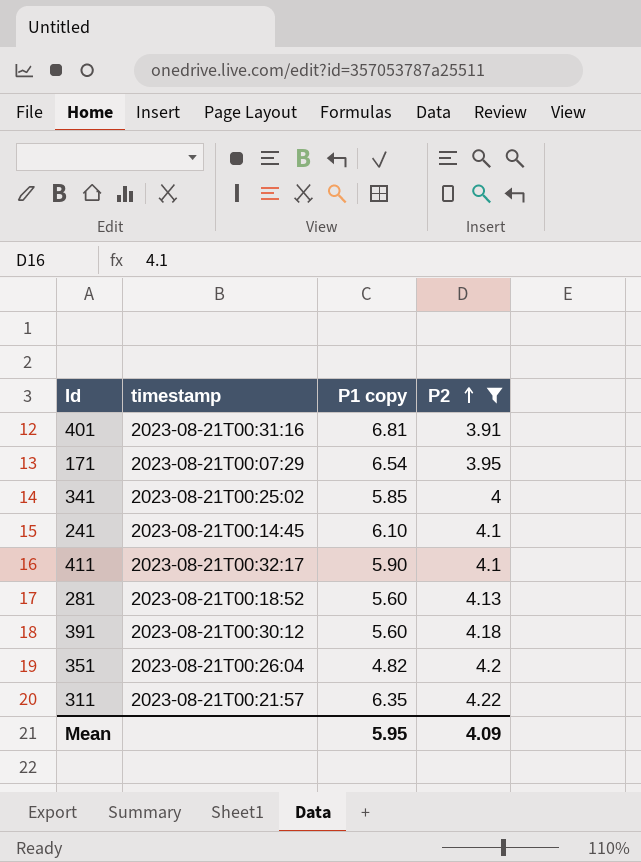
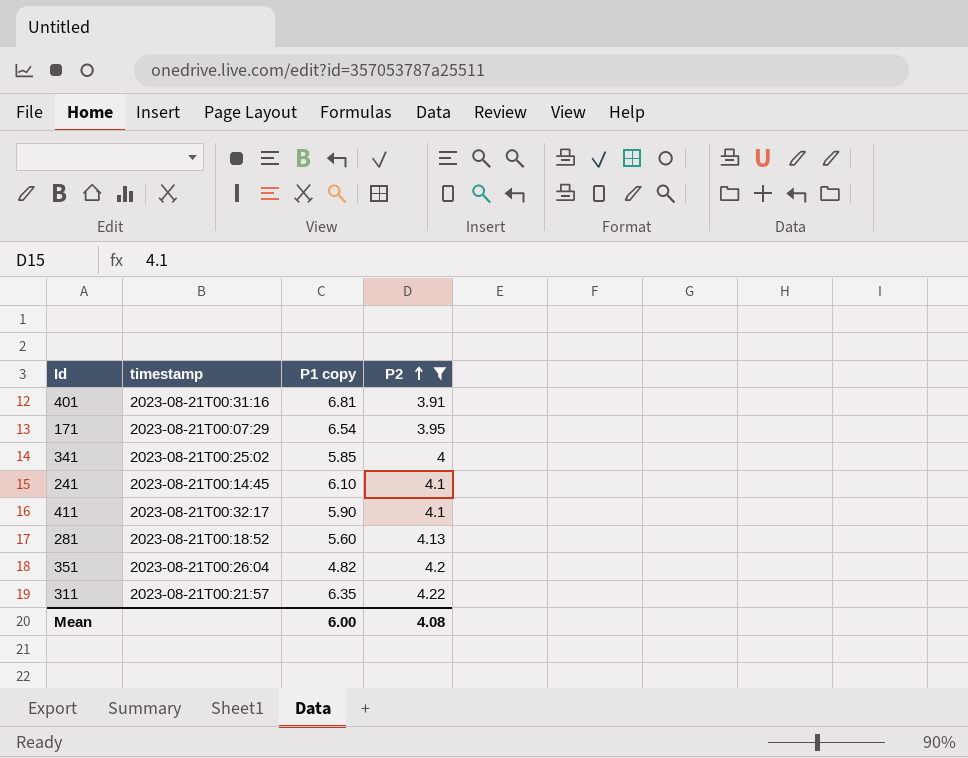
row 391: 2023-08-21T00:30:12 | 5.60 | 4.18 -> none
Mean | P1 copy: 5.95 -> 6.00
Mean | P2: 4.09 -> 4.08

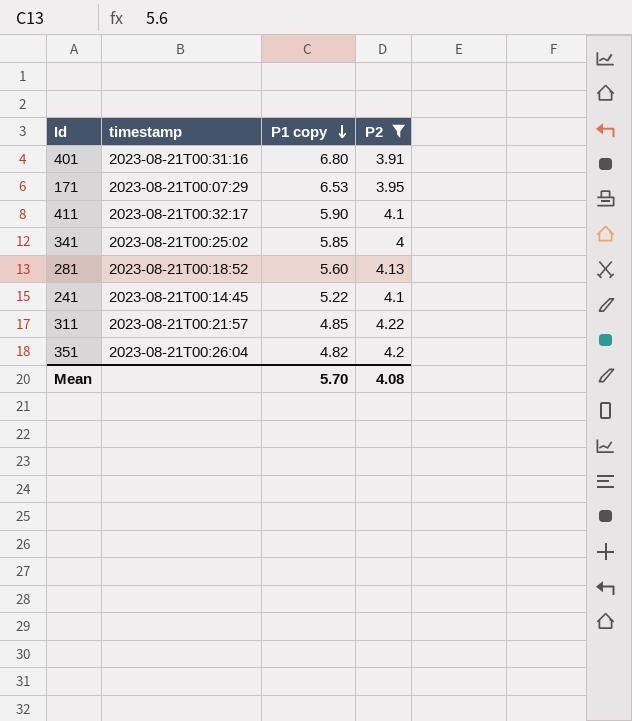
row order: P2 ascending -> P1 copy descending
401 | P1 copy: 6.81 -> 6.80
171 | P1 copy: 6.54 -> 6.53
241 | P1 copy: 6.10 -> 5.22
311 | P1 copy: 6.35 -> 4.85
Mean | P1 copy: 6.00 -> 5.70

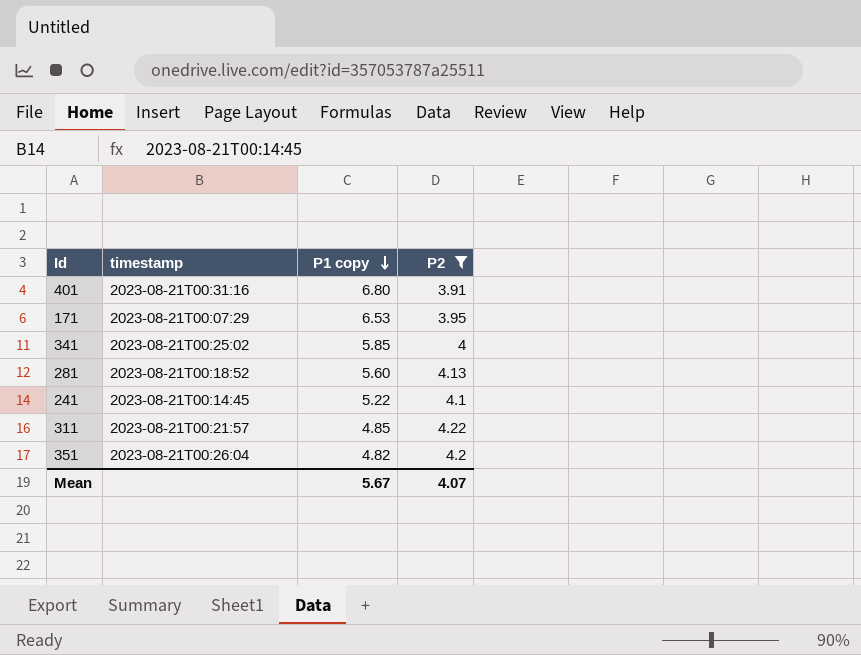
row 411: 2023-08-21T00:32:17 | 5.90 | 4.1 -> none
Mean | P1 copy: 5.70 -> 5.67
Mean | P2: 4.08 -> 4.07

